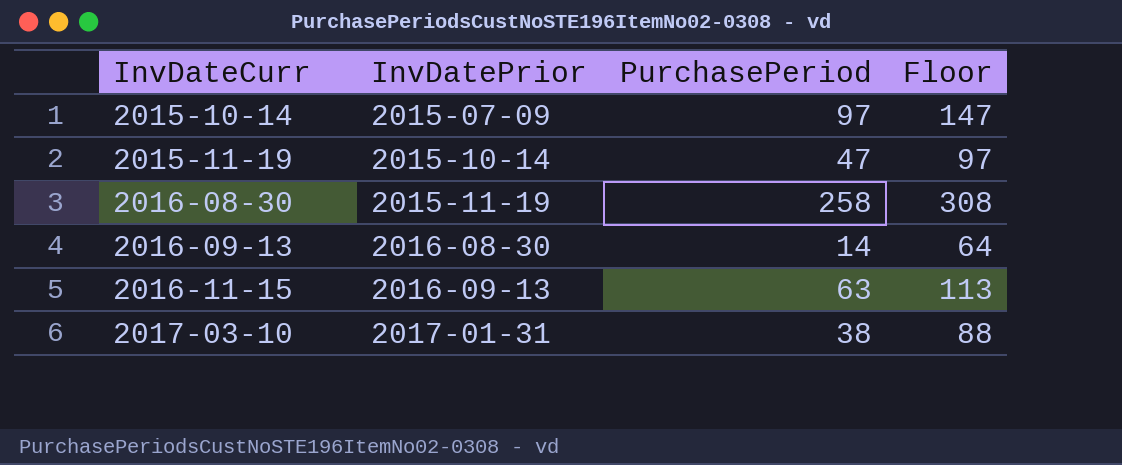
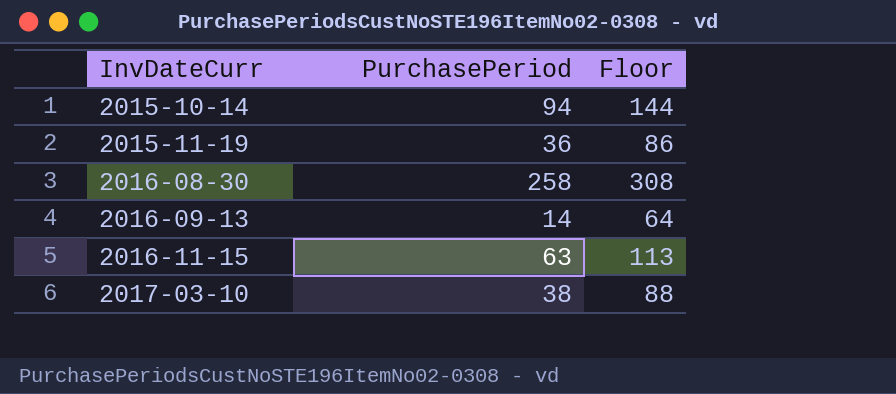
column InvDatePrior | position: 2 -> none
2015-10-14 | PurchasePeriod: 97 -> 94
2015-10-14 | Floor: 147 -> 144
2015-11-19 | PurchasePeriod: 47 -> 36
2015-11-19 | Floor: 97 -> 86

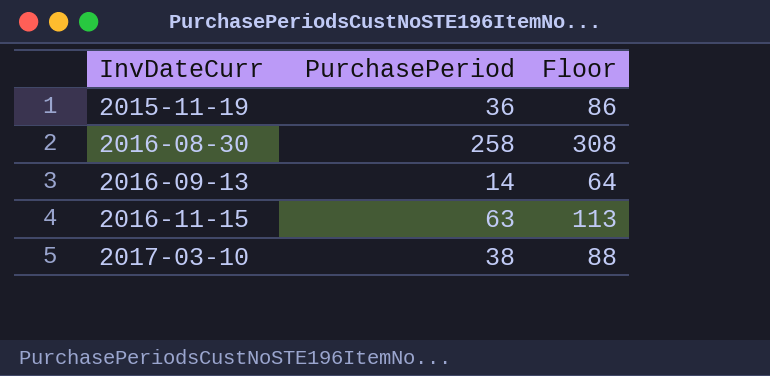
row 2015-10-14: 94 | 144 -> none

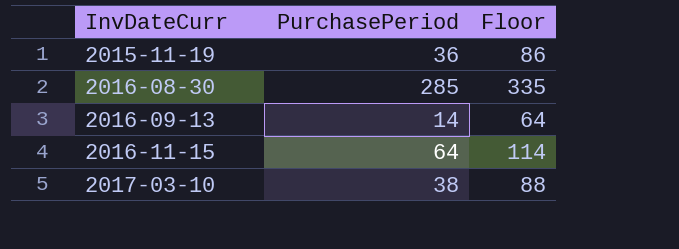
2016-08-30 | PurchasePeriod: 258 -> 285
2016-08-30 | Floor: 308 -> 335
2016-11-15 | PurchasePeriod: 63 -> 64
2016-11-15 | Floor: 113 -> 114

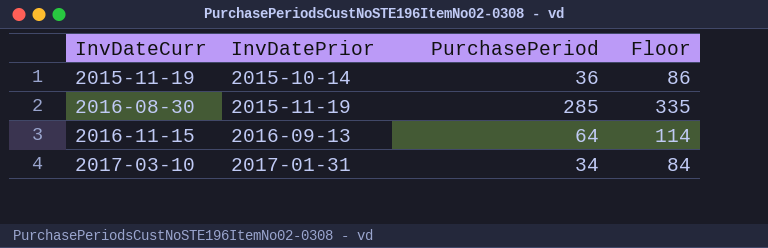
column InvDatePrior | position: none -> 2
row 2016-09-13: 14 | 64 -> none
2017-03-10 | PurchasePeriod: 38 -> 34
2017-03-10 | Floor: 88 -> 84

